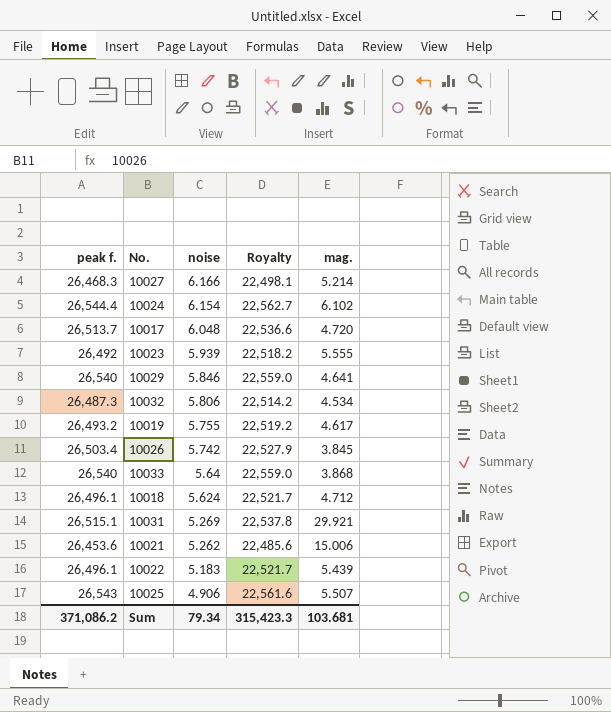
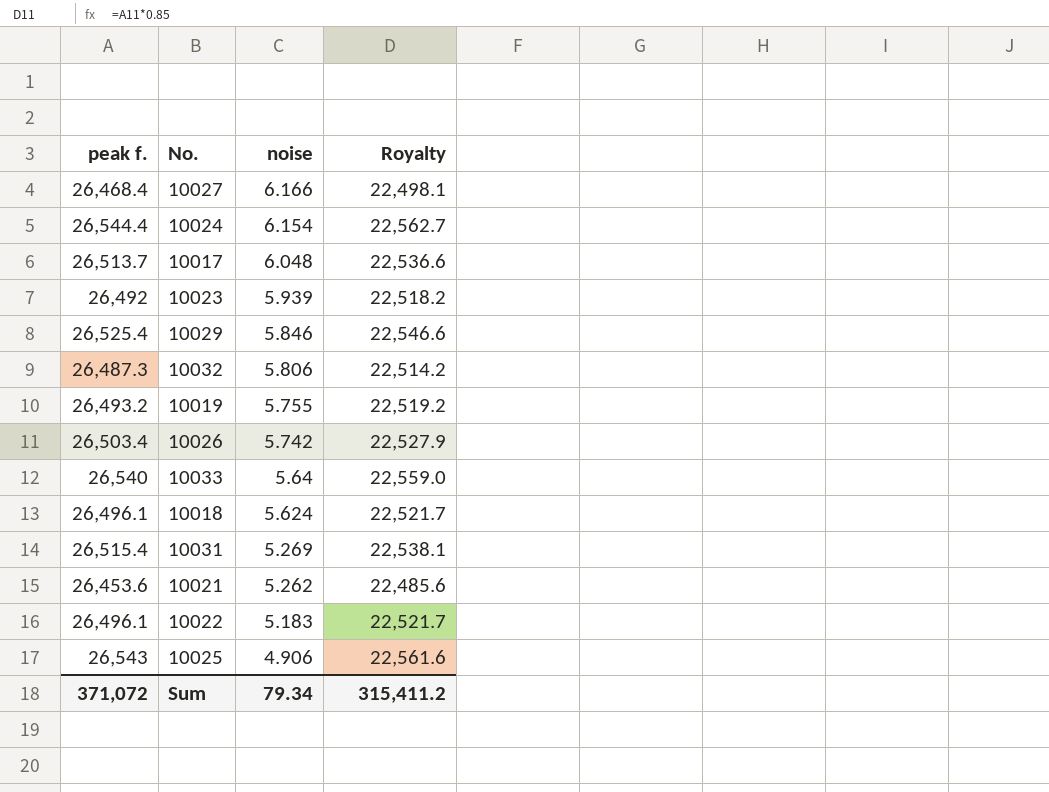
column mag. | position: 5 -> none
10027 | peak f.: 26,468.3 -> 26,468.4
10029 | peak f.: 26,540 -> 26,525.4
10029 | Royalty: 22,559.0 -> 22,546.6
10031 | peak f.: 26,515.1 -> 26,515.4
10031 | Royalty: 22,537.8 -> 22,538.1
Sum | peak f.: 371,086.2 -> 371,072
Sum | Royalty: 315,423.3 -> 315,411.2

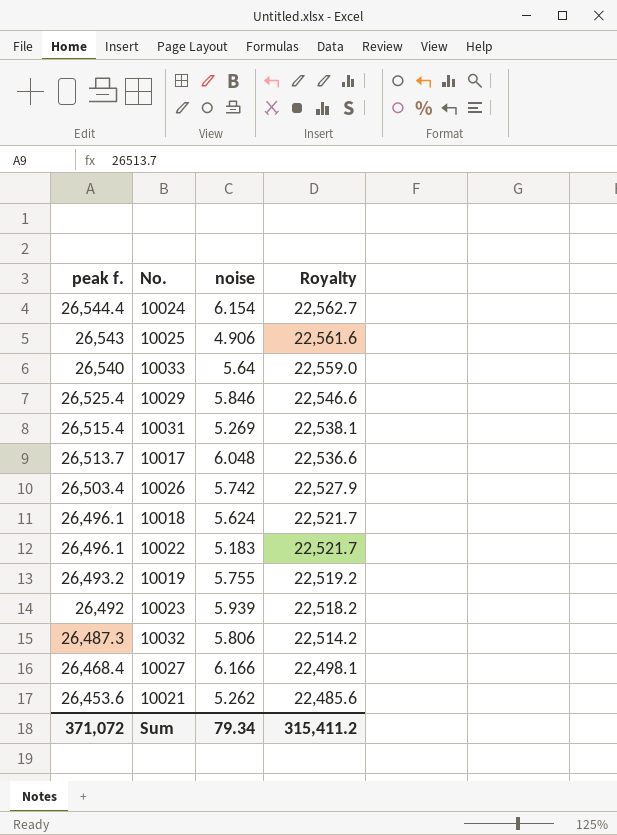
row order: noise descending -> peak f. descending

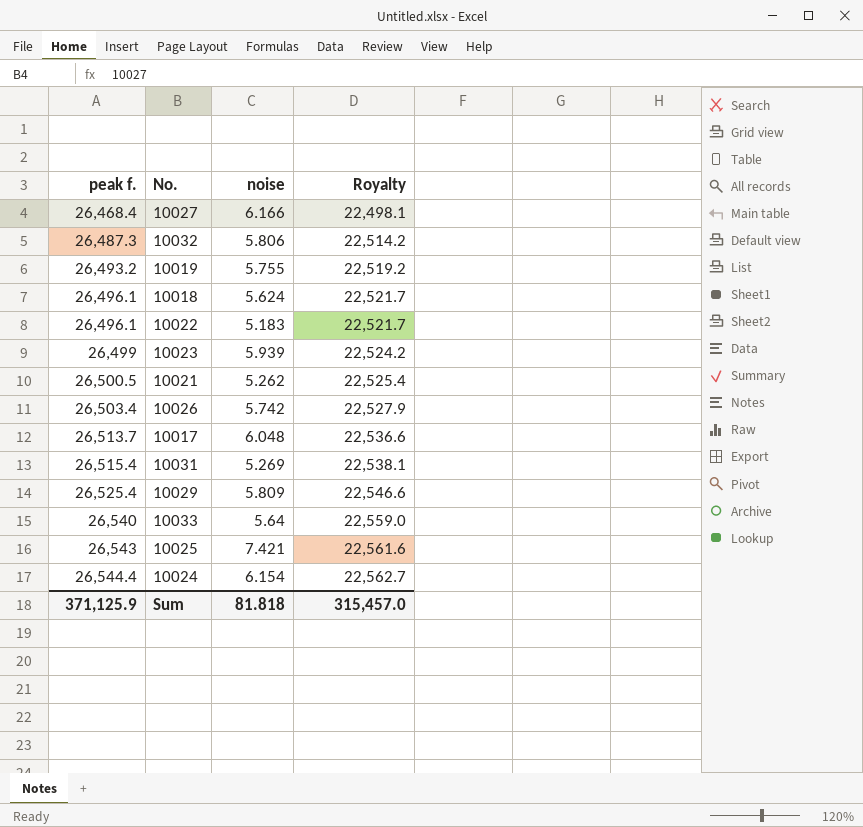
row order: peak f. descending -> peak f. ascending
10023 | peak f.: 26,492 -> 26,499
10023 | Royalty: 22,518.2 -> 22,524.2
10021 | peak f.: 26,453.6 -> 26,500.5
10021 | Royalty: 22,485.6 -> 22,525.4
10029 | noise: 5.846 -> 5.809
10025 | noise: 4.906 -> 7.421
Sum | peak f.: 371,072 -> 371,125.9
Sum | noise: 79.34 -> 81.818
Sum | Royalty: 315,411.2 -> 315,457.0

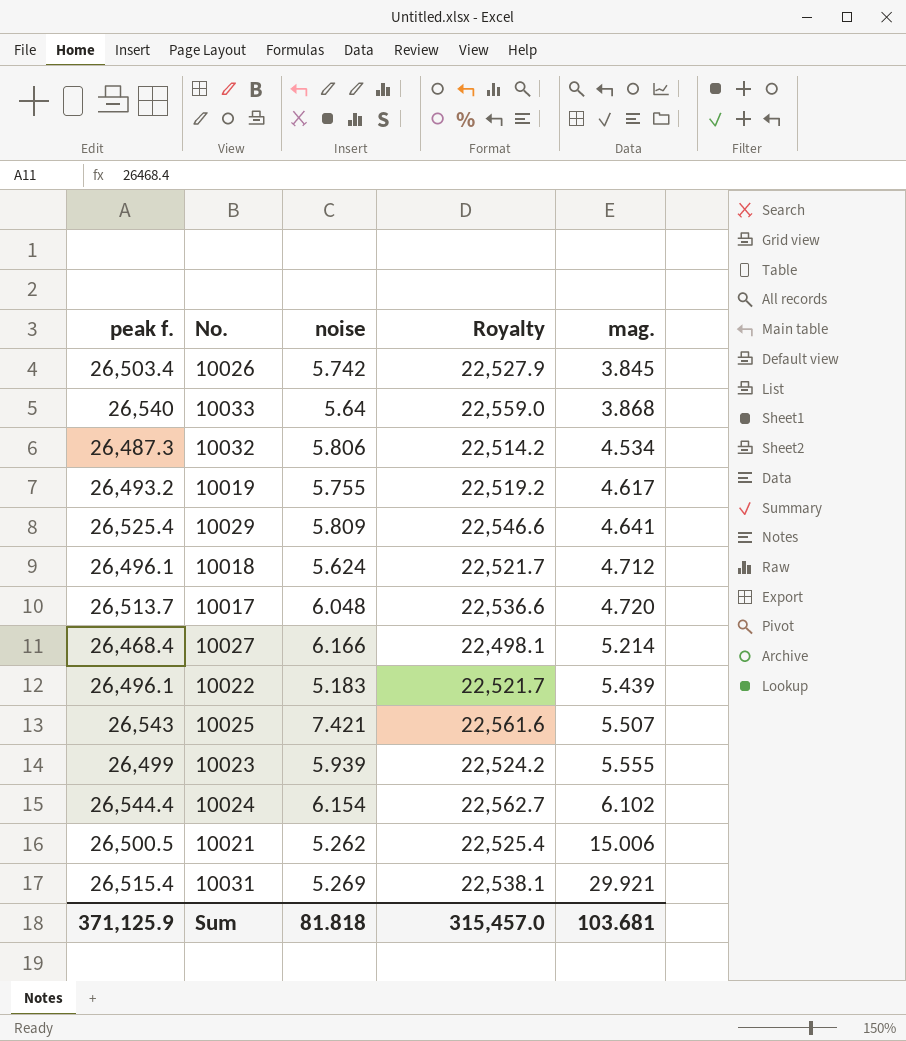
row order: peak f. ascending -> mag. ascending
column mag. | position: none -> 5

